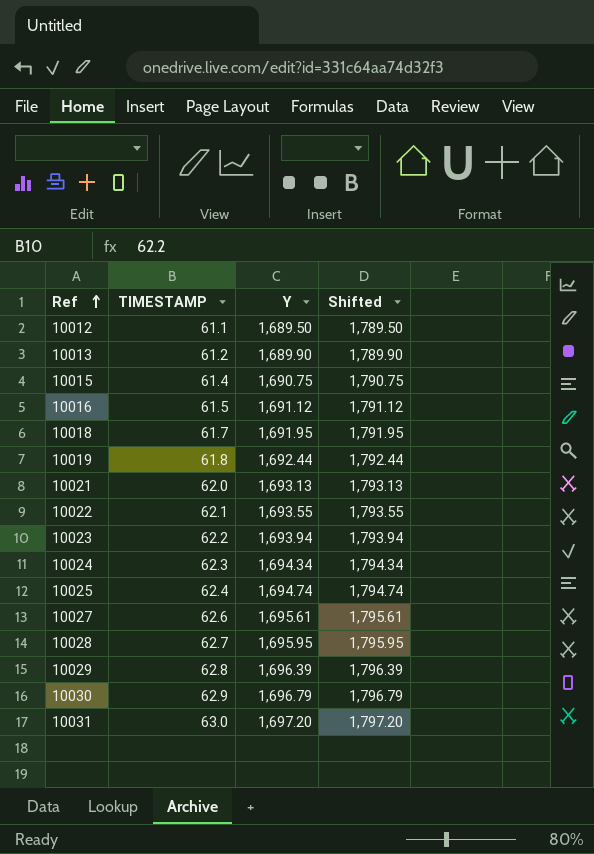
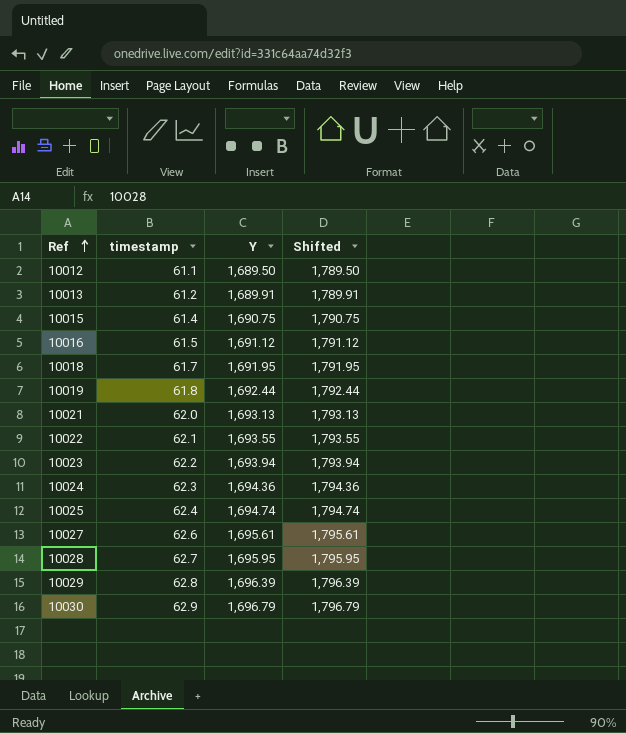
column name: TIMESTAMP -> timestamp
row 10031: 63.0 | 1,697.20 | 1,797.20 -> none
10013 | Y: 1,689.90 -> 1,689.91
10013 | Shifted: 1,789.90 -> 1,789.91
10024 | Y: 1,694.34 -> 1,694.36
10024 | Shifted: 1,794.34 -> 1,794.36

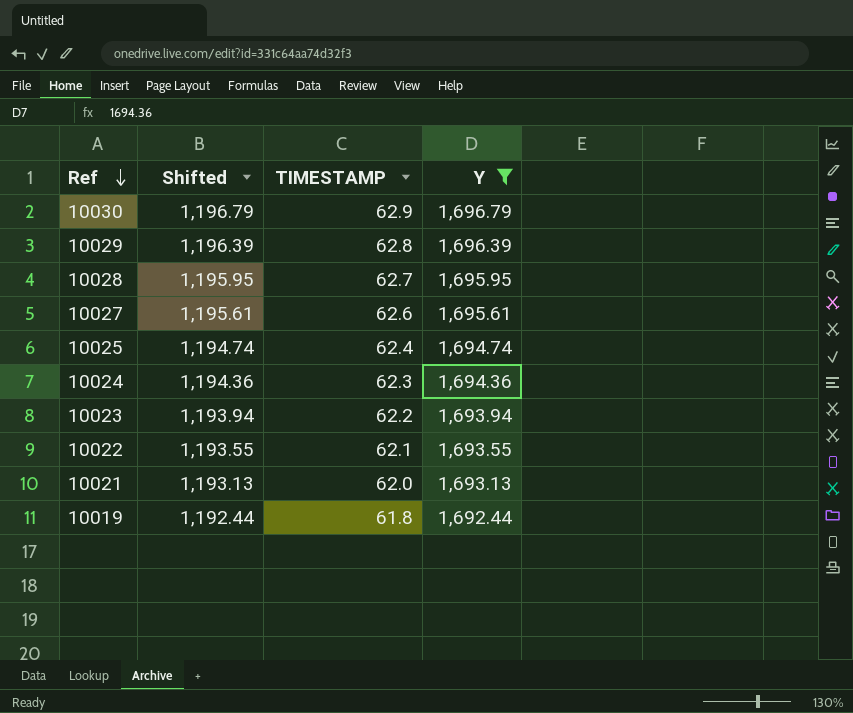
filter: none -> Y >= 1,692.44
row order: Ref ascending -> Ref descending
column Shifted | formula: [Y] + 100 -> [Y] - 500
column Shifted | position: 4 -> 2
column name: timestamp -> TIMESTAMP

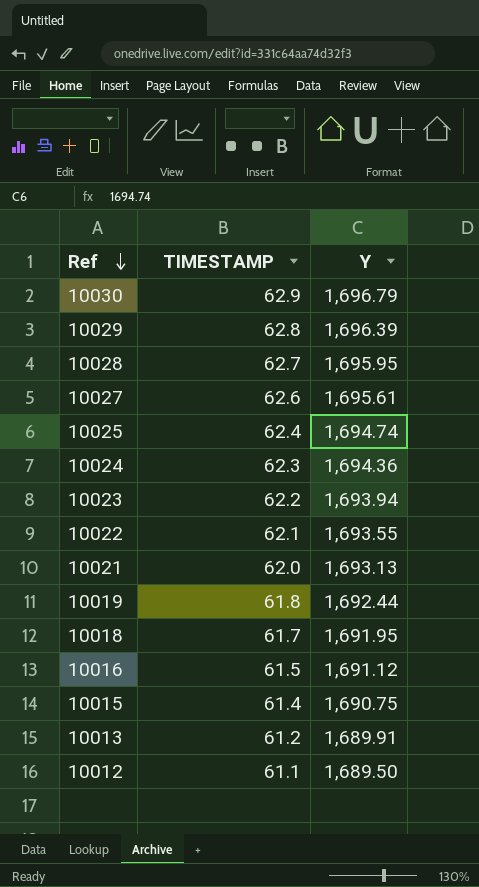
filter: Y >= 1,692.44 -> none
column Shifted | formula: [Y] - 500 -> none

